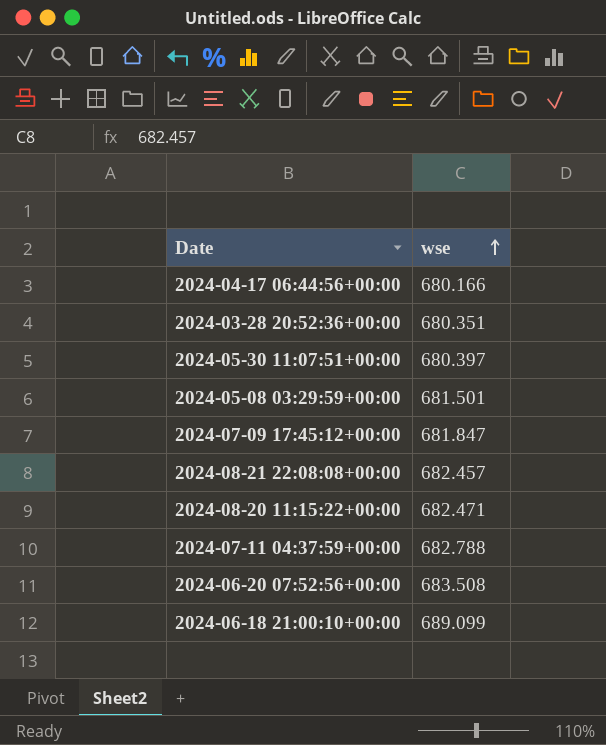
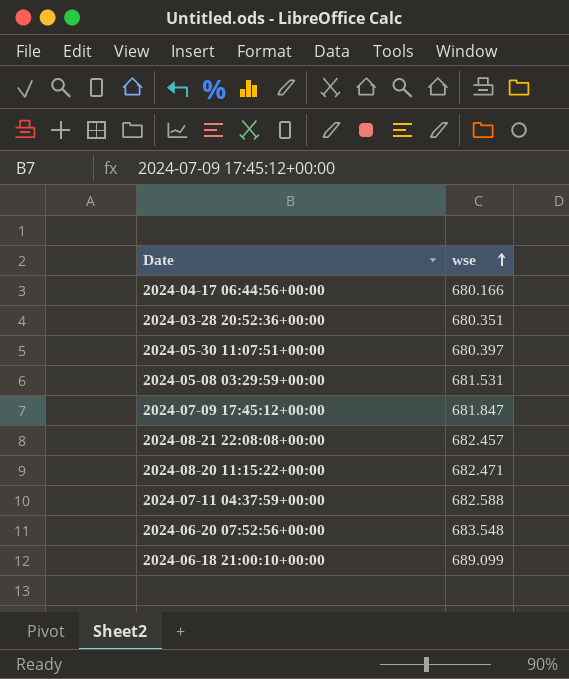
2024-05-08 03:29:59+00:00 | wse: 681.501 -> 681.531
2024-07-11 04:37:59+00:00 | wse: 682.788 -> 682.588
2024-06-20 07:52:56+00:00 | wse: 683.508 -> 683.548

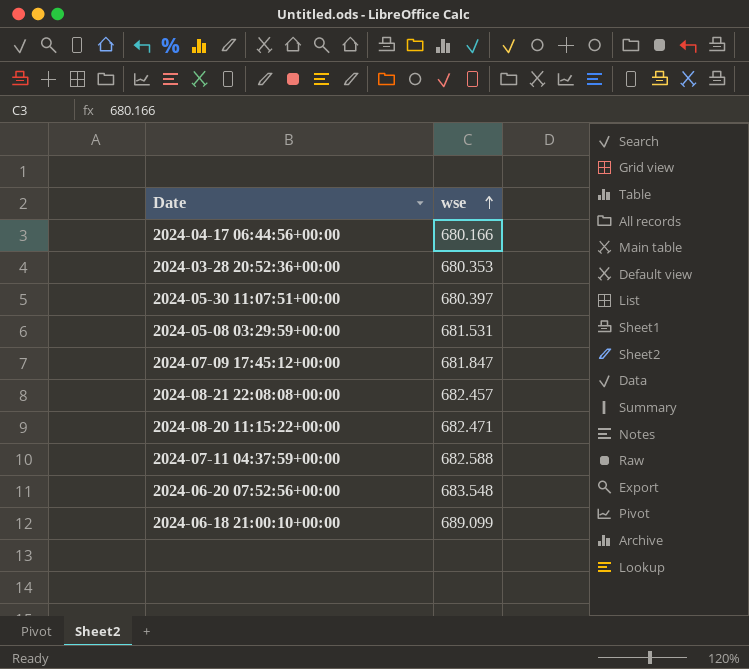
2024-03-28 20:52:36+00:00 | wse: 680.351 -> 680.353

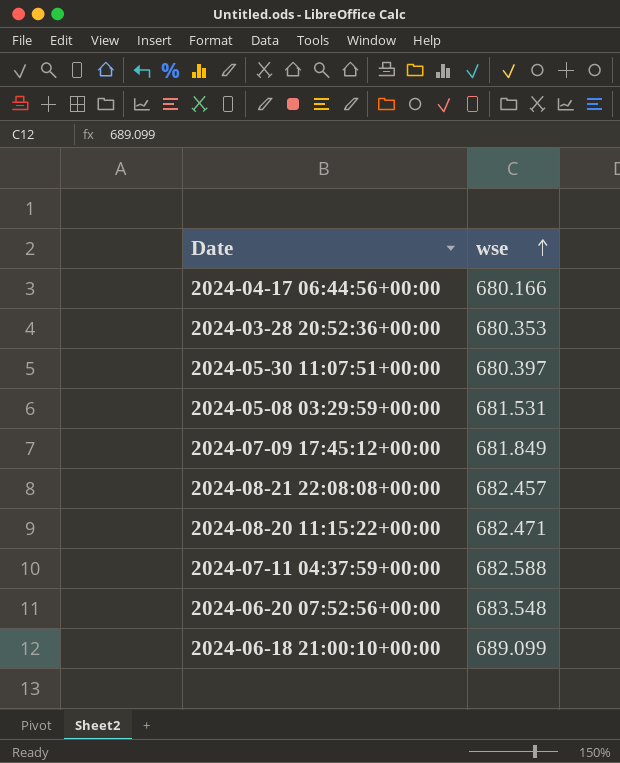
2024-07-09 17:45:12+00:00 | wse: 681.847 -> 681.849

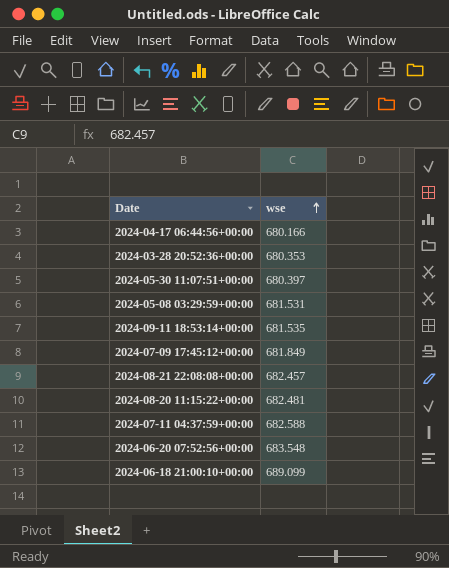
row 2024-09-11 18:53:14+00:00: none -> 681.535
2024-08-20 11:15:22+00:00 | wse: 682.471 -> 682.481

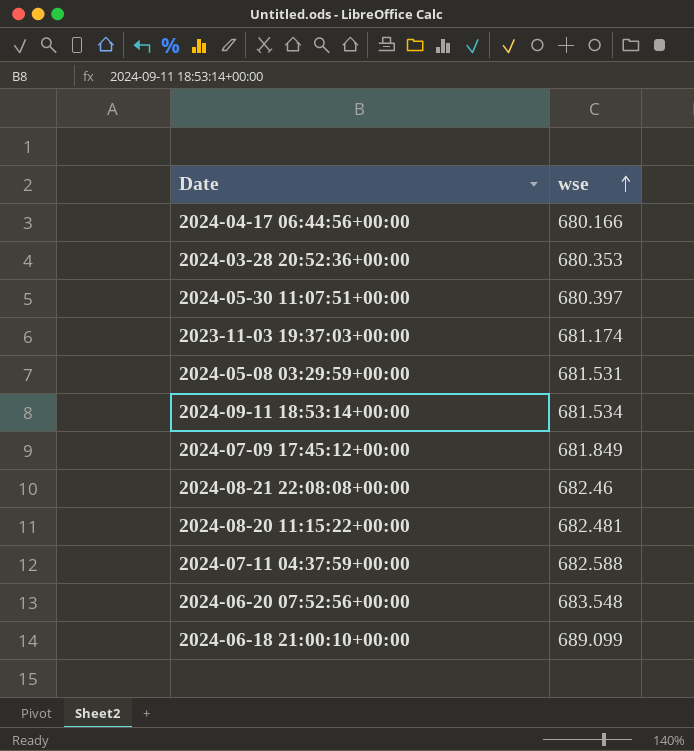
row 2023-11-03 19:37:03+00:00: none -> 681.174
2024-09-11 18:53:14+00:00 | wse: 681.535 -> 681.534
2024-08-21 22:08:08+00:00 | wse: 682.457 -> 682.46

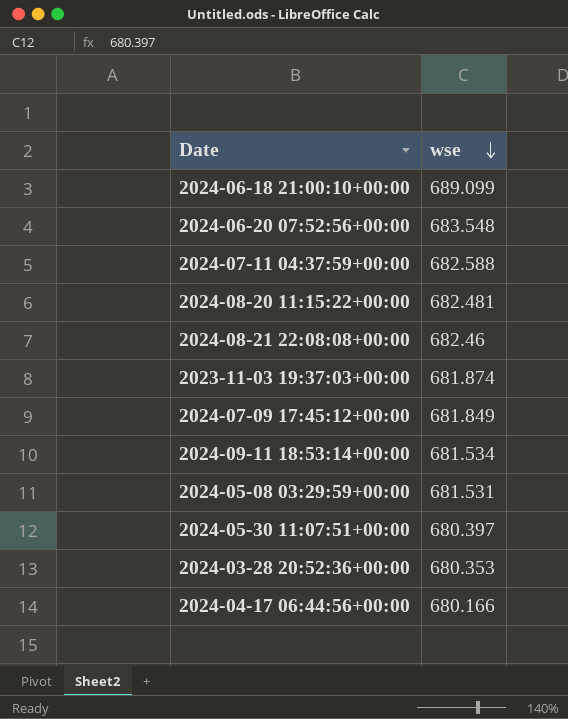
row order: wse ascending -> wse descending
2023-11-03 19:37:03+00:00 | wse: 681.174 -> 681.874

